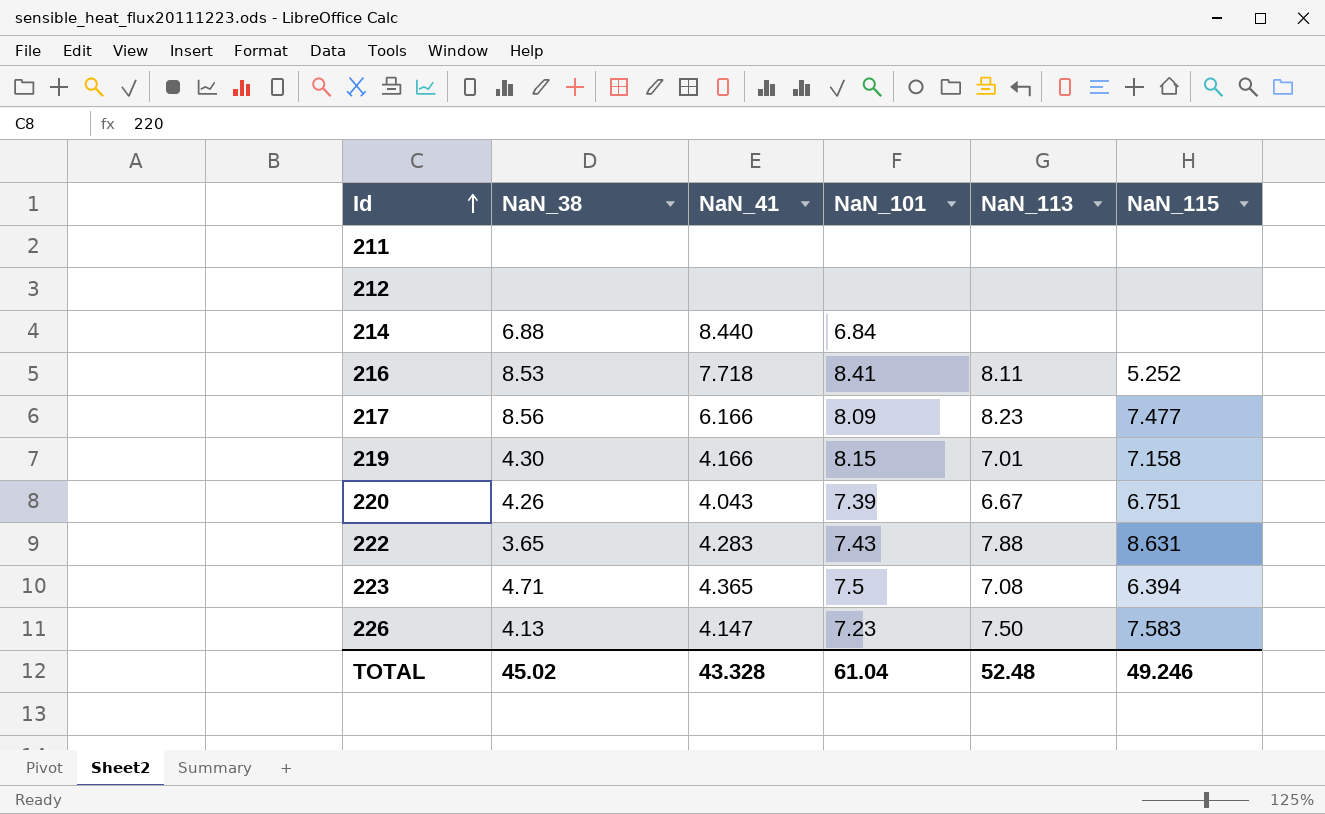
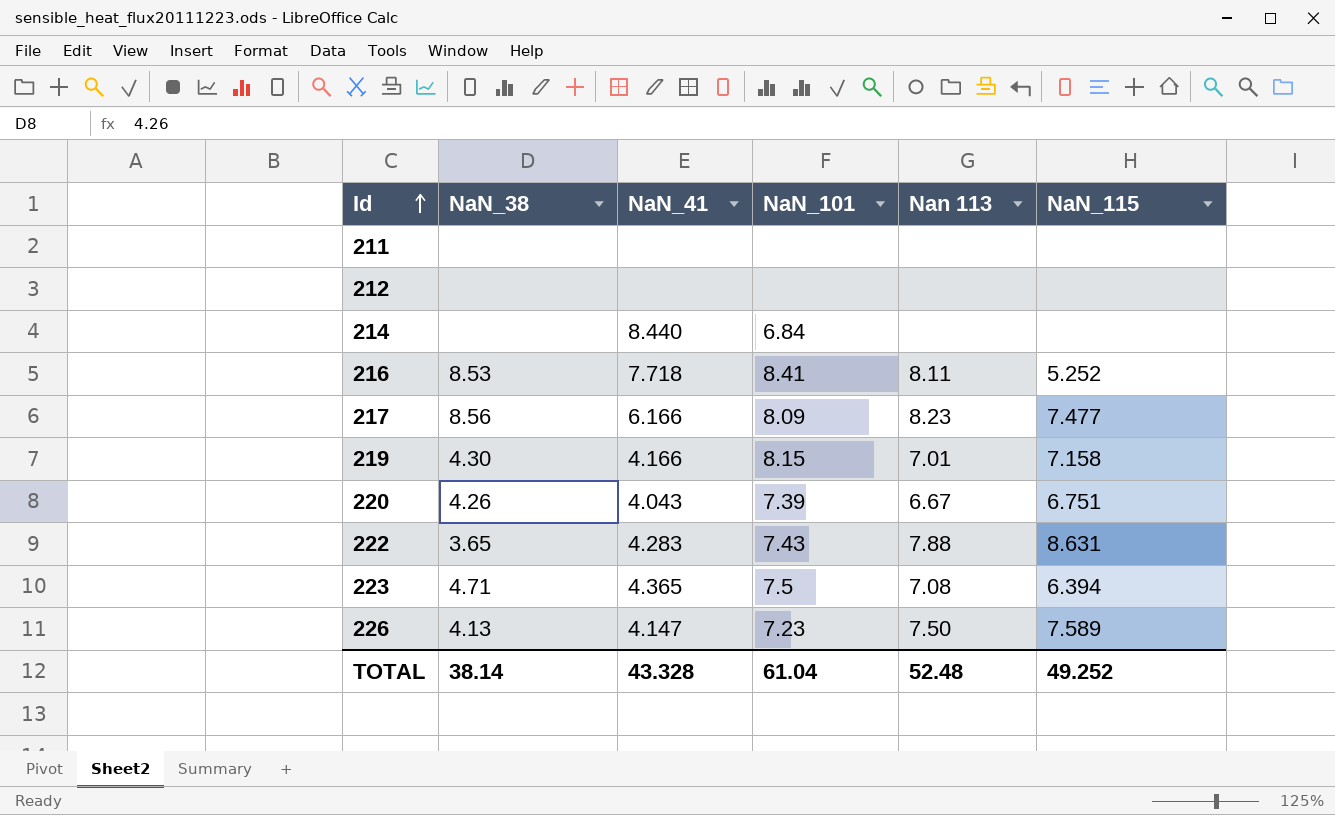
column name: NaN_113 -> Nan 113
214 | NaN_38: 6.88 -> none
226 | NaN_115: 7.583 -> 7.589
TOTAL | NaN_38: 45.02 -> 38.14
TOTAL | NaN_115: 49.246 -> 49.252

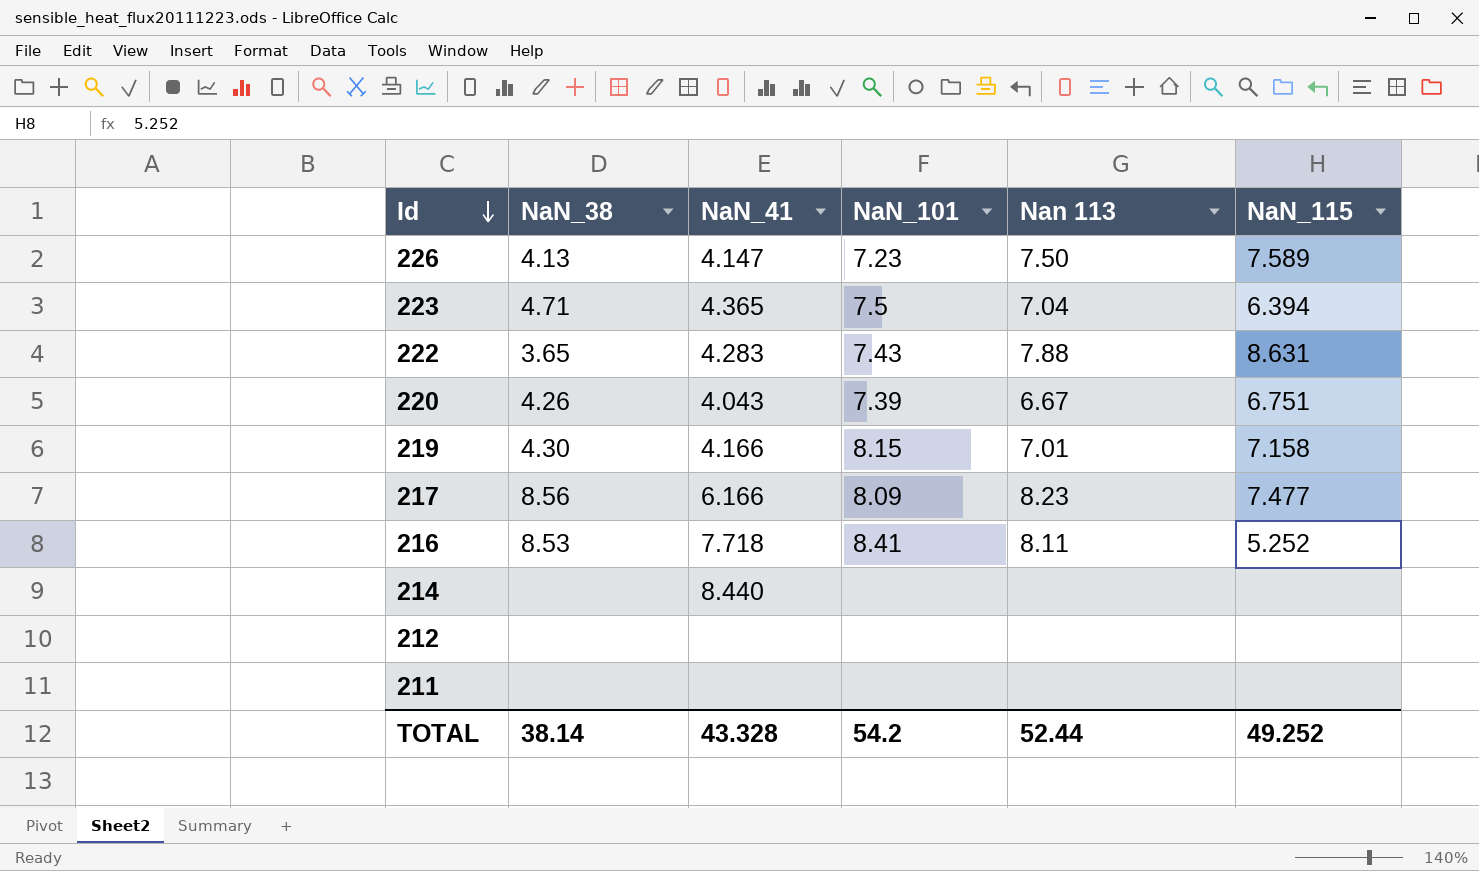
row order: Id ascending -> Id descending
223 | Nan 113: 7.08 -> 7.04
214 | NaN_101: 6.84 -> none
TOTAL | NaN_101: 61.04 -> 54.2
TOTAL | Nan 113: 52.48 -> 52.44

